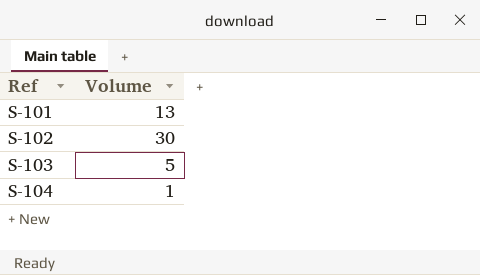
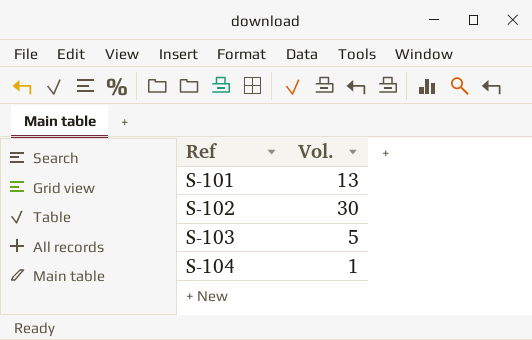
column name: Volume -> Vol.

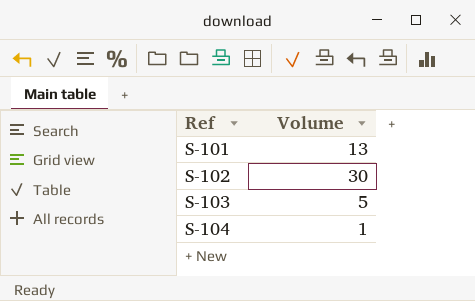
column name: Vol. -> Volume

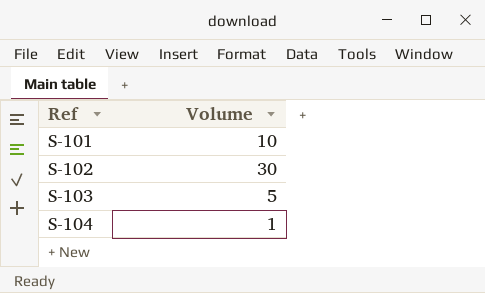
S-101 | Volume: 13 -> 10

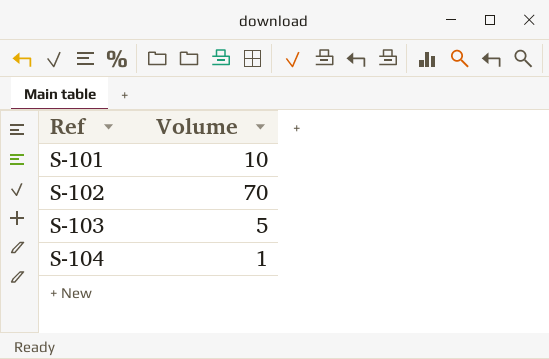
S-102 | Volume: 30 -> 70

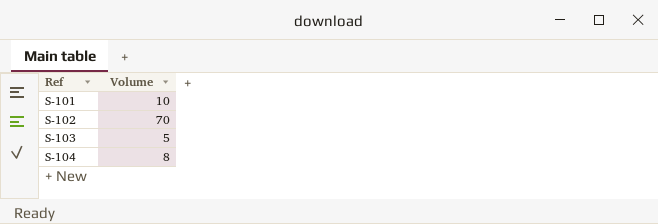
S-104 | Volume: 1 -> 8

